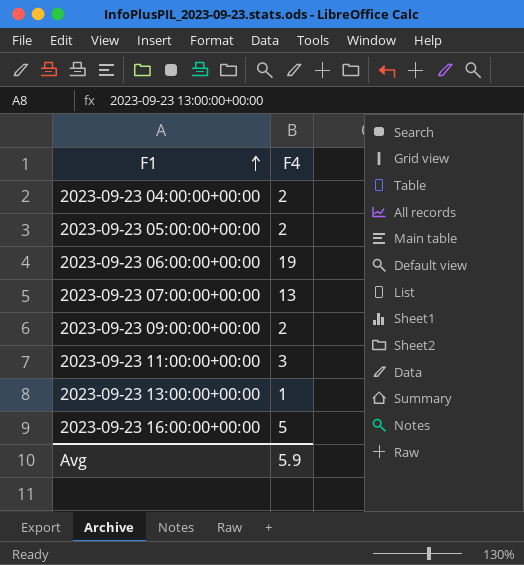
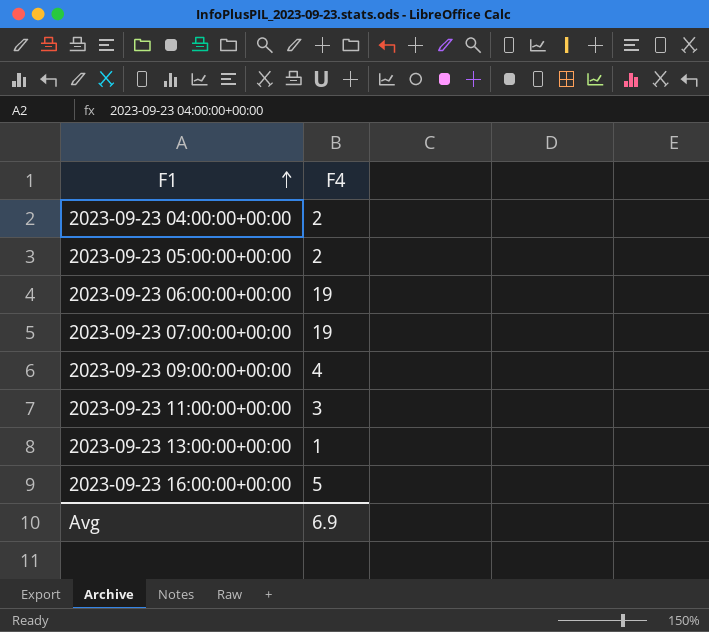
2023-09-23 07:00:00+00:00 | F4: 13 -> 19
2023-09-23 09:00:00+00:00 | F4: 2 -> 4
Avg | F4: 5.9 -> 6.9

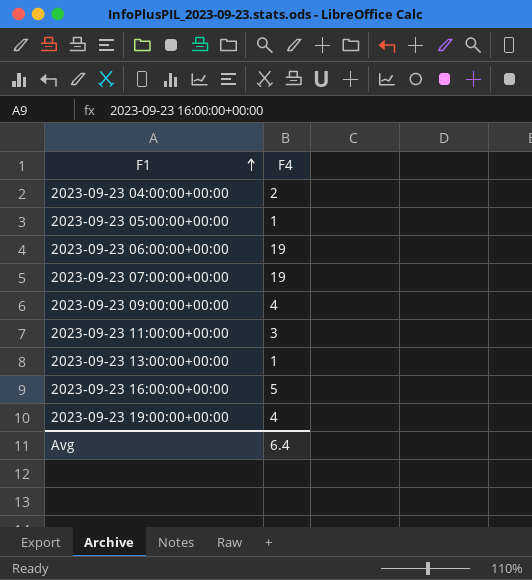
2023-09-23 05:00:00+00:00 | F4: 2 -> 1
row 2023-09-23 19:00:00+00:00: none -> 4
Avg | F4: 6.9 -> 6.4

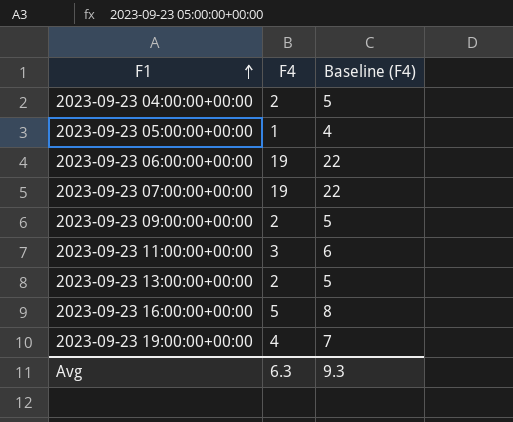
column Baseline (F4) | formula: none -> [F4] + 3
2023-09-23 09:00:00+00:00 | F4: 4 -> 2
2023-09-23 13:00:00+00:00 | F4: 1 -> 2
Avg | F4: 6.4 -> 6.3

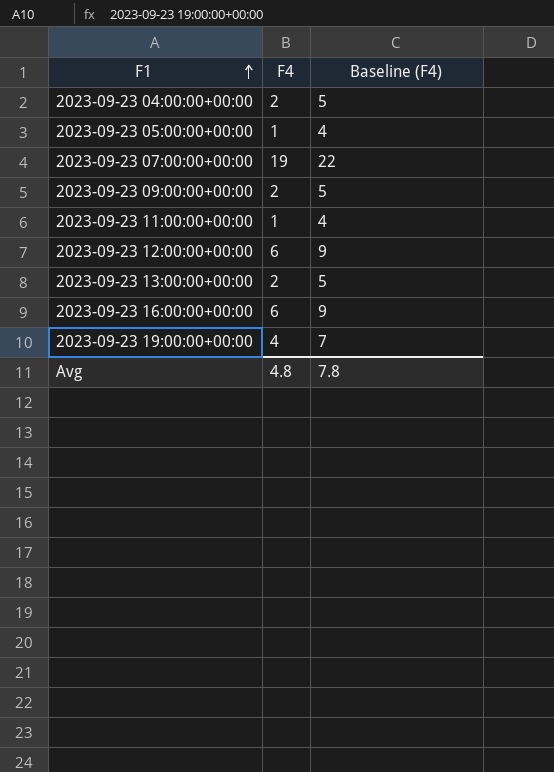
row 2023-09-23 06:00:00+00:00: 19 | 22 -> none
2023-09-23 11:00:00+00:00 | F4: 3 -> 1
2023-09-23 11:00:00+00:00 | Baseline (F4): 6 -> 4
row 2023-09-23 12:00:00+00:00: none -> 6 | 9
2023-09-23 16:00:00+00:00 | F4: 5 -> 6
2023-09-23 16:00:00+00:00 | Baseline (F4): 8 -> 9
Avg | F4: 6.3 -> 4.8
Avg | Baseline (F4): 9.3 -> 7.8

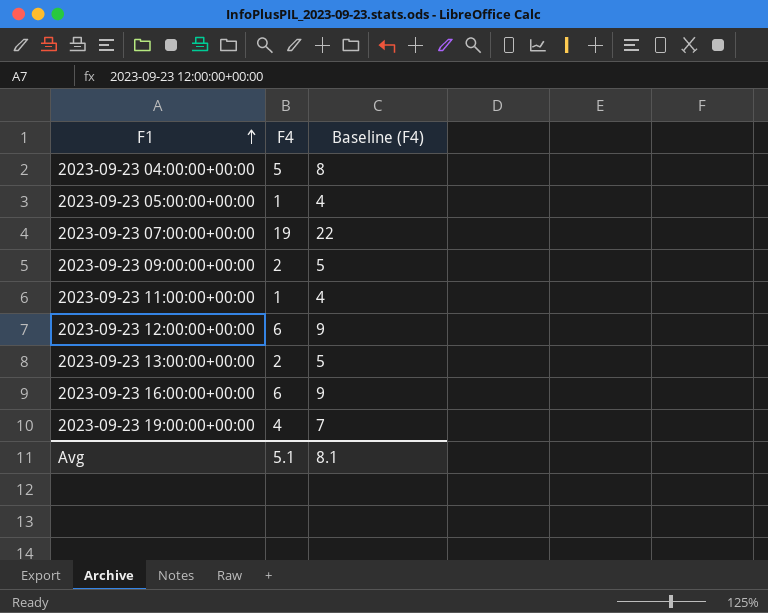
2023-09-23 04:00:00+00:00 | F4: 2 -> 5
2023-09-23 04:00:00+00:00 | Baseline (F4): 5 -> 8
Avg | F4: 4.8 -> 5.1
Avg | Baseline (F4): 7.8 -> 8.1

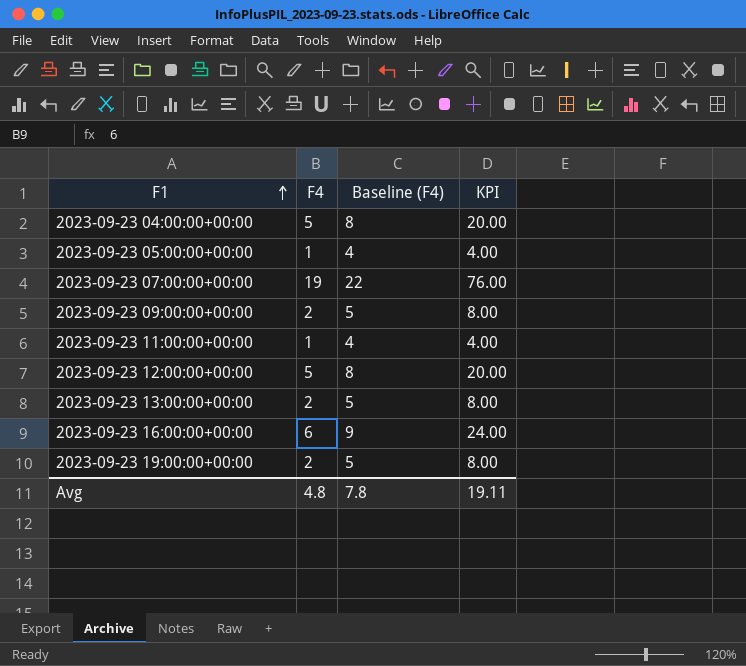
column KPI | formula: none -> [F4] * 4
2023-09-23 12:00:00+00:00 | F4: 6 -> 5
2023-09-23 12:00:00+00:00 | Baseline (F4): 9 -> 8
2023-09-23 19:00:00+00:00 | F4: 4 -> 2
2023-09-23 19:00:00+00:00 | Baseline (F4): 7 -> 5
Avg | F4: 5.1 -> 4.8
Avg | Baseline (F4): 8.1 -> 7.8

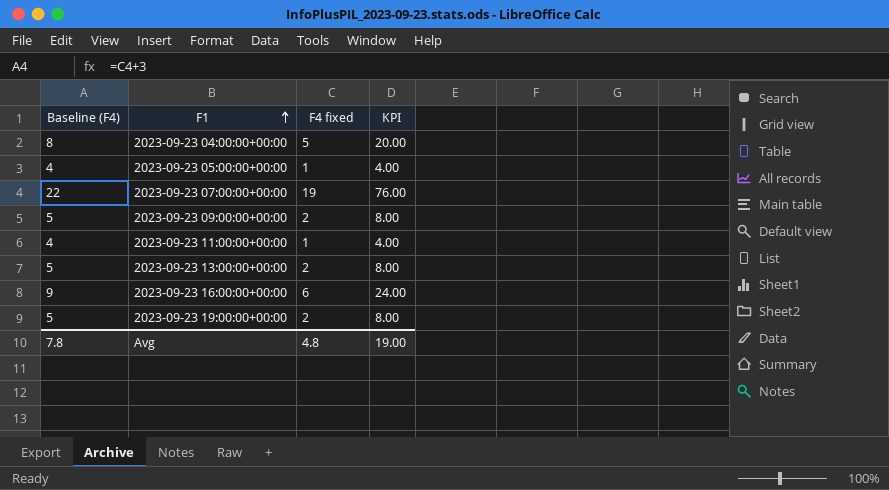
column Baseline (F4) | position: 3 -> 1
column name: F4 -> F4 fixed
row 2023-09-23 12:00:00+00:00: 5 | 8 | 20.00 -> none
Avg | KPI: 19.11 -> 19.00

